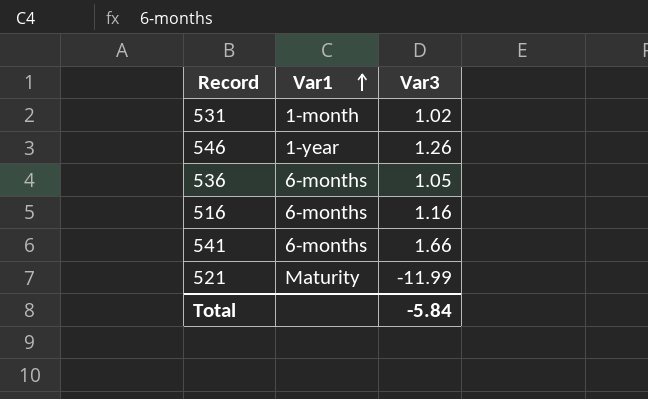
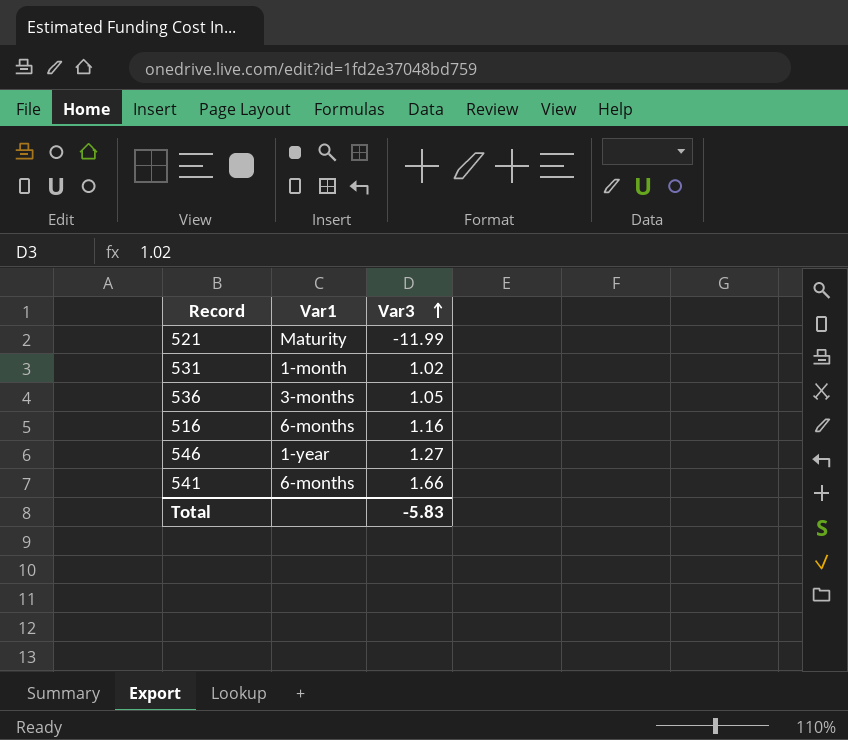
row order: Var1 ascending -> Var3 ascending
536 | Var1: 6-months -> 3-months
546 | Var3: 1.26 -> 1.27
Total | Var3: -5.84 -> -5.83

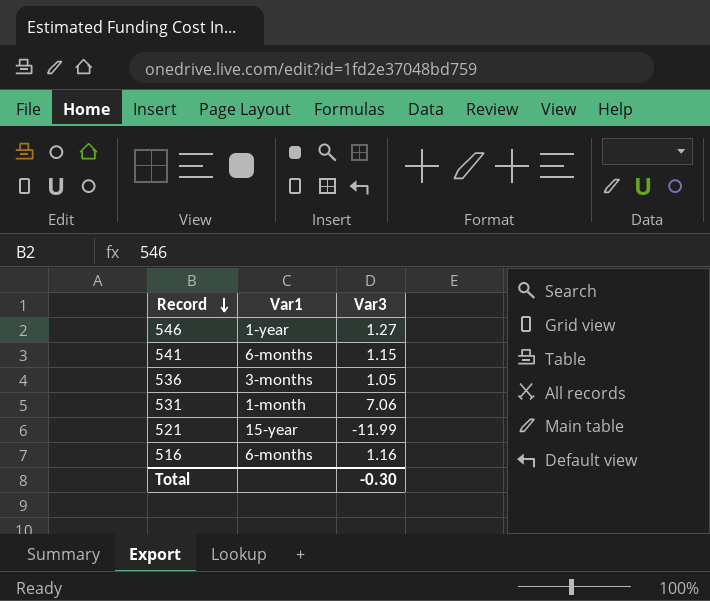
row order: Var3 ascending -> Record descending
541 | Var3: 1.66 -> 1.15
531 | Var3: 1.02 -> 7.06
521 | Var1: Maturity -> 15-year
Total | Var3: -5.83 -> -0.30

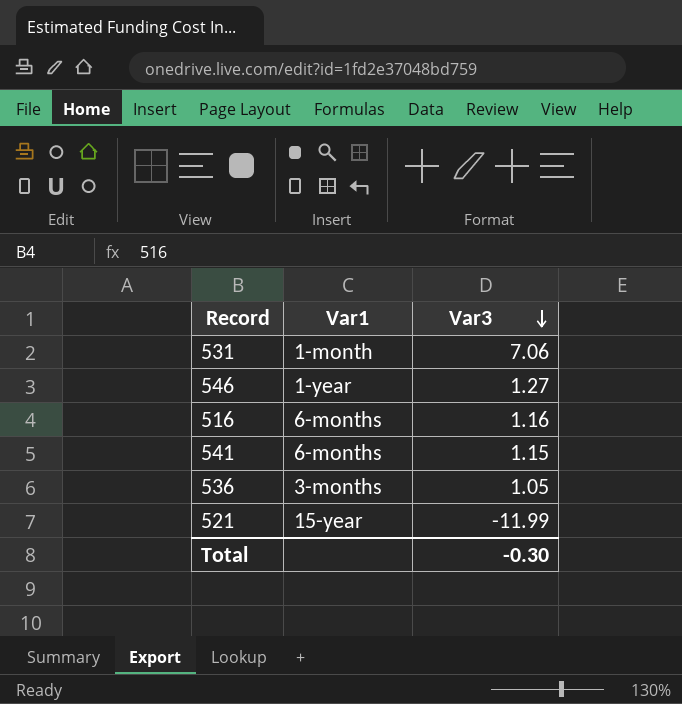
row order: Record descending -> Var3 descending

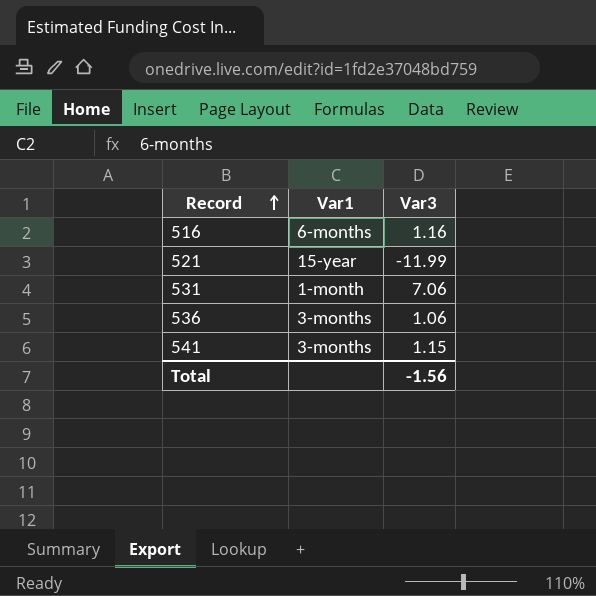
row order: Var3 descending -> Record ascending
row 546: 1-year | 1.27 -> none
536 | Var3: 1.05 -> 1.06
541 | Var1: 6-months -> 3-months
Total | Var3: -0.30 -> -1.56

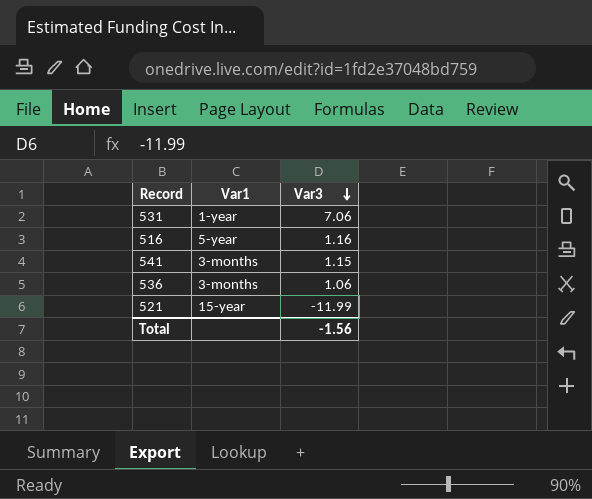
row order: Record ascending -> Var3 descending
531 | Var1: 1-month -> 1-year
516 | Var1: 6-months -> 5-year

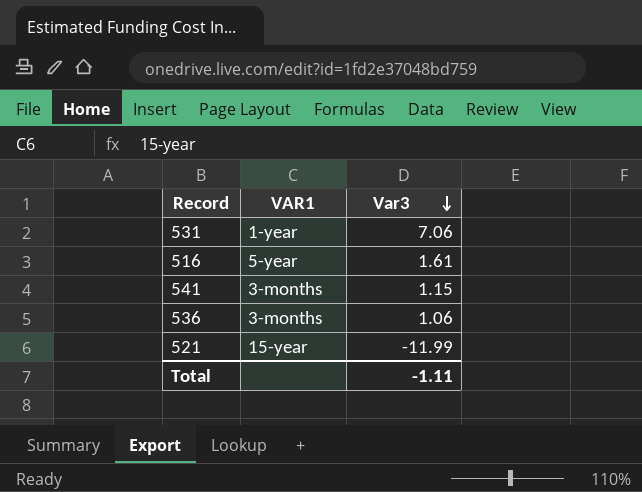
column name: Var1 -> VAR1
516 | Var3: 1.16 -> 1.61
Total | Var3: -1.56 -> -1.11

